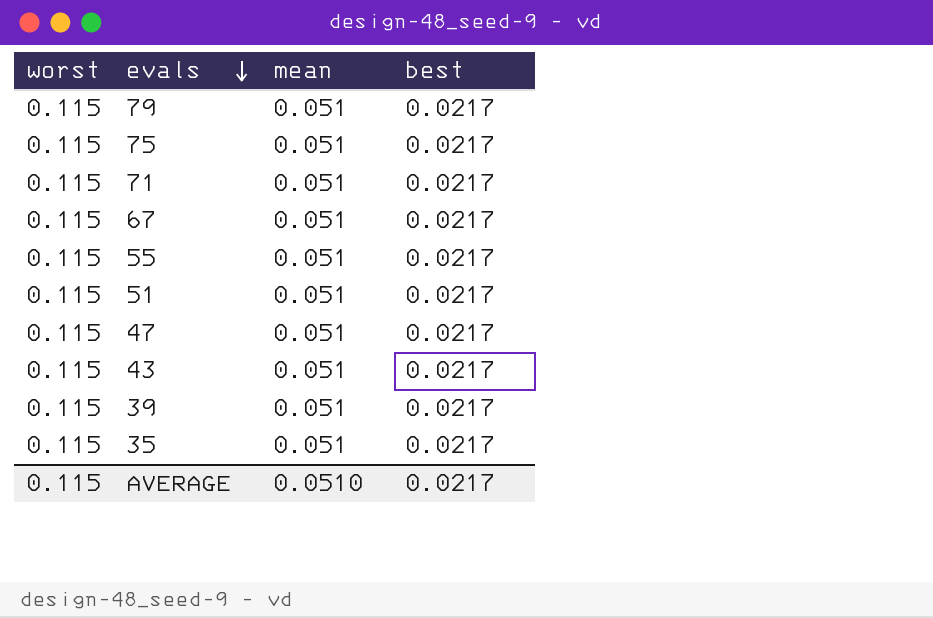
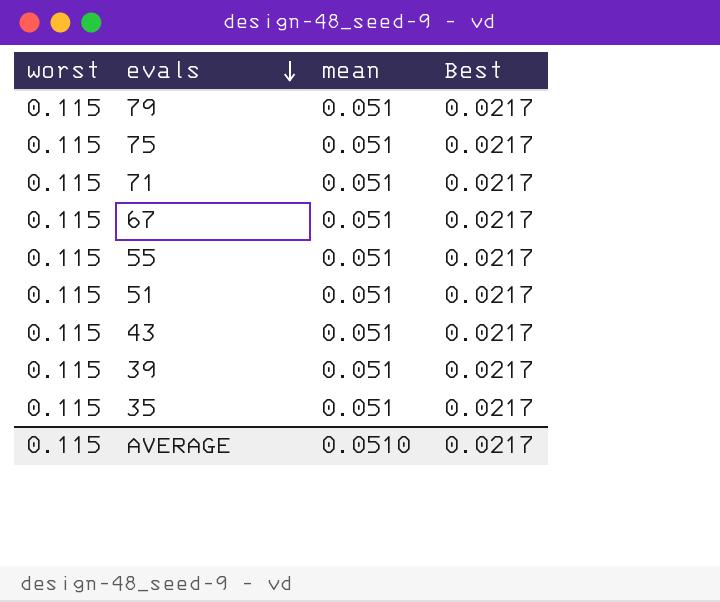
column name: best -> Best
row 47: 0.115 | 0.051 | 0.0217 -> none

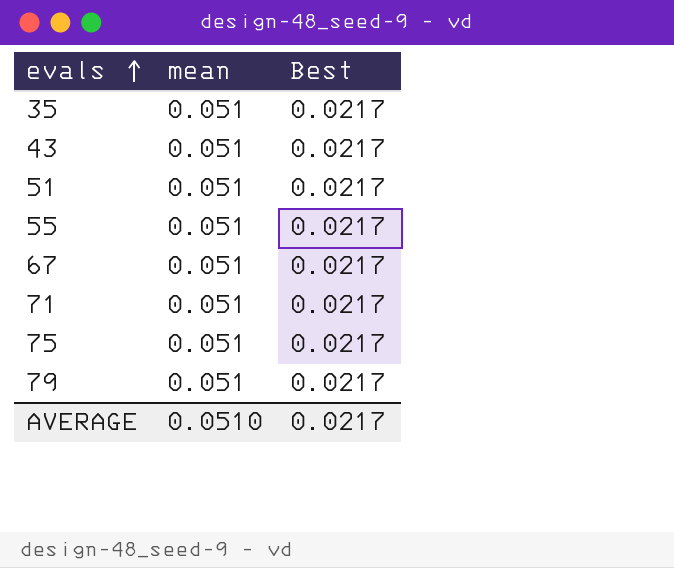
row order: evals descending -> evals ascending
column worst | position: 1 -> none
row 39: 0.115 | 0.051 | 0.0217 -> none

